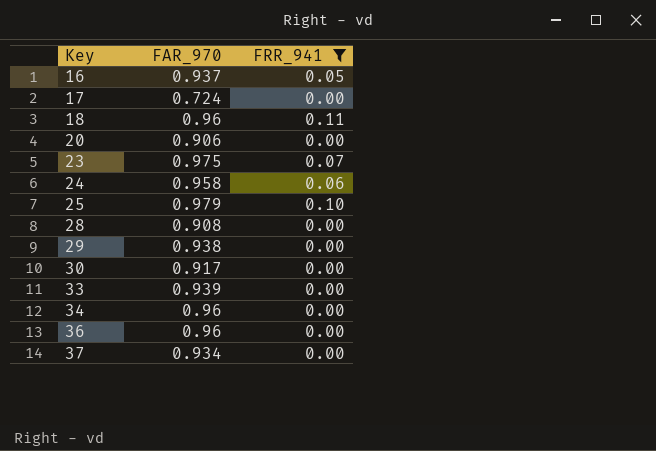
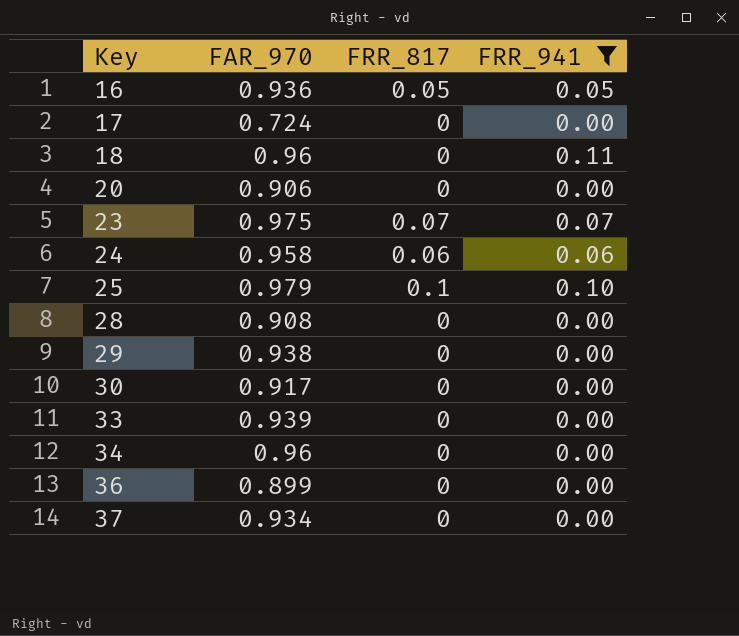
column FRR_817 | position: none -> 3
16 | FAR_970: 0.937 -> 0.936
36 | FAR_970: 0.96 -> 0.899

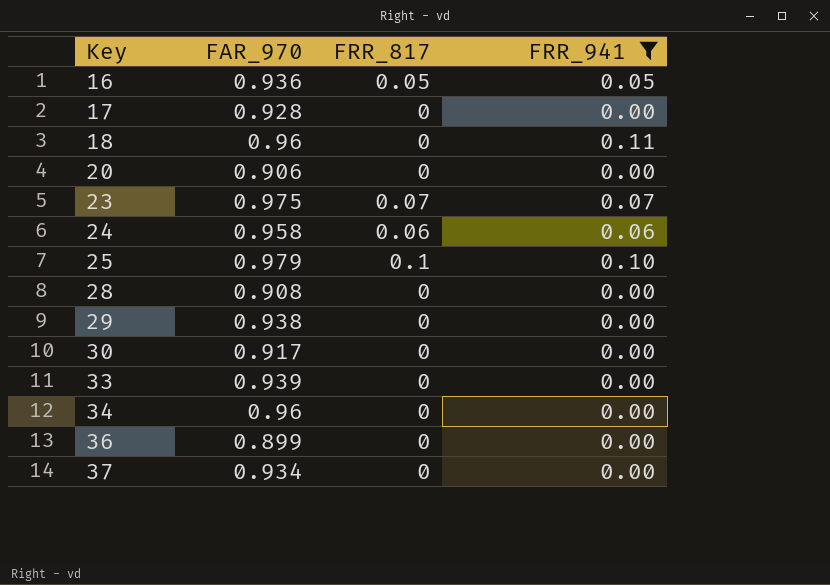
17 | FAR_970: 0.724 -> 0.928

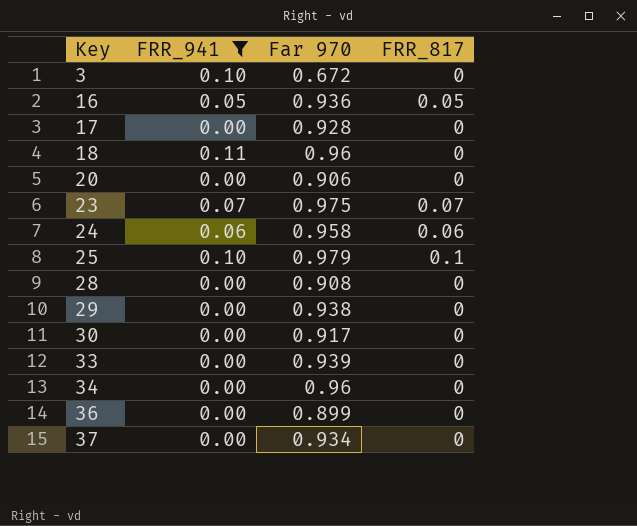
column FRR_941 | position: 4 -> 2
column name: FAR_970 -> Far 970
row 3: none -> 0.10 | 0.672 | 0

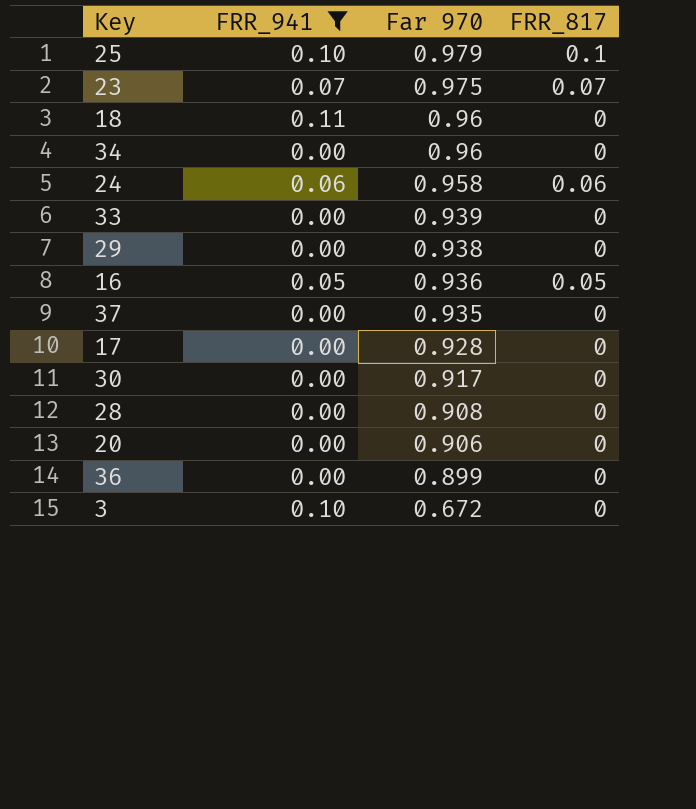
row order: Key ascending -> Far 970 descending
37 | Far 970: 0.934 -> 0.935

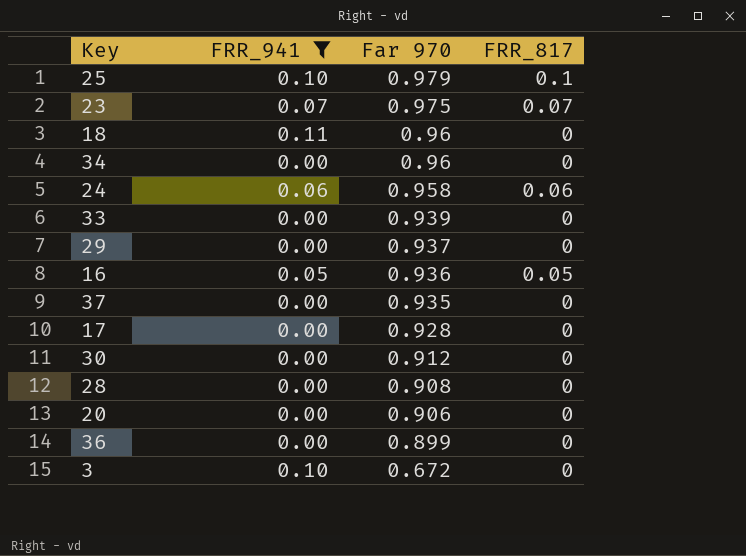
29 | Far 970: 0.938 -> 0.937
30 | Far 970: 0.917 -> 0.912

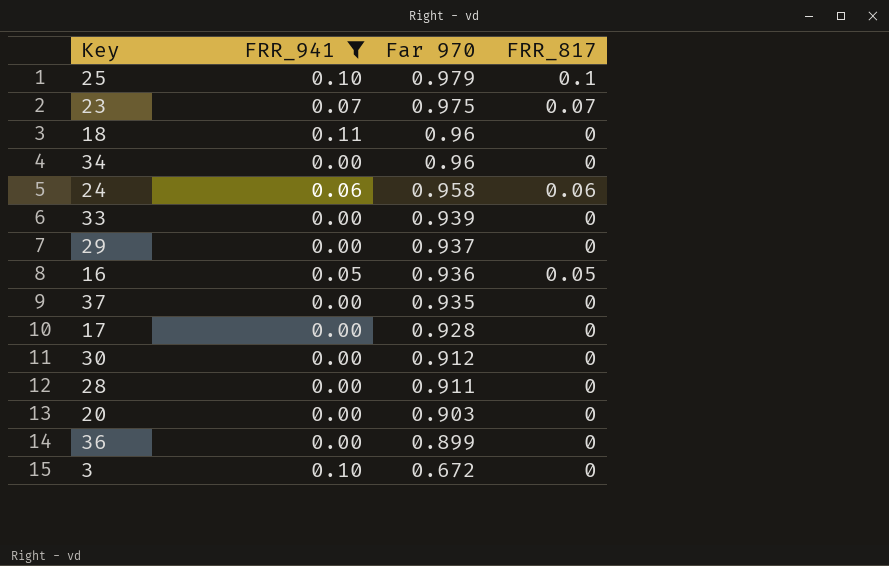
28 | Far 970: 0.908 -> 0.911
20 | Far 970: 0.906 -> 0.903

